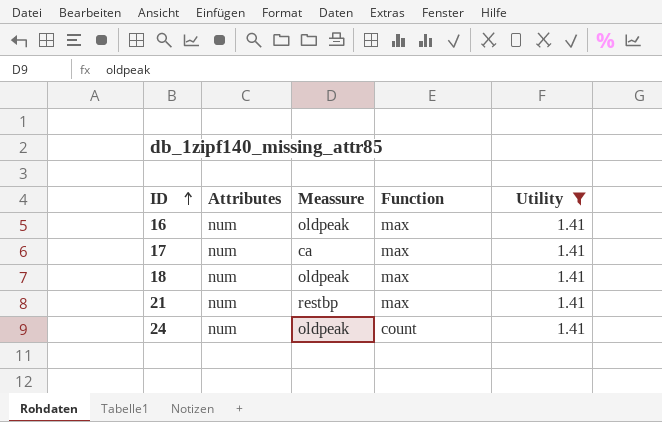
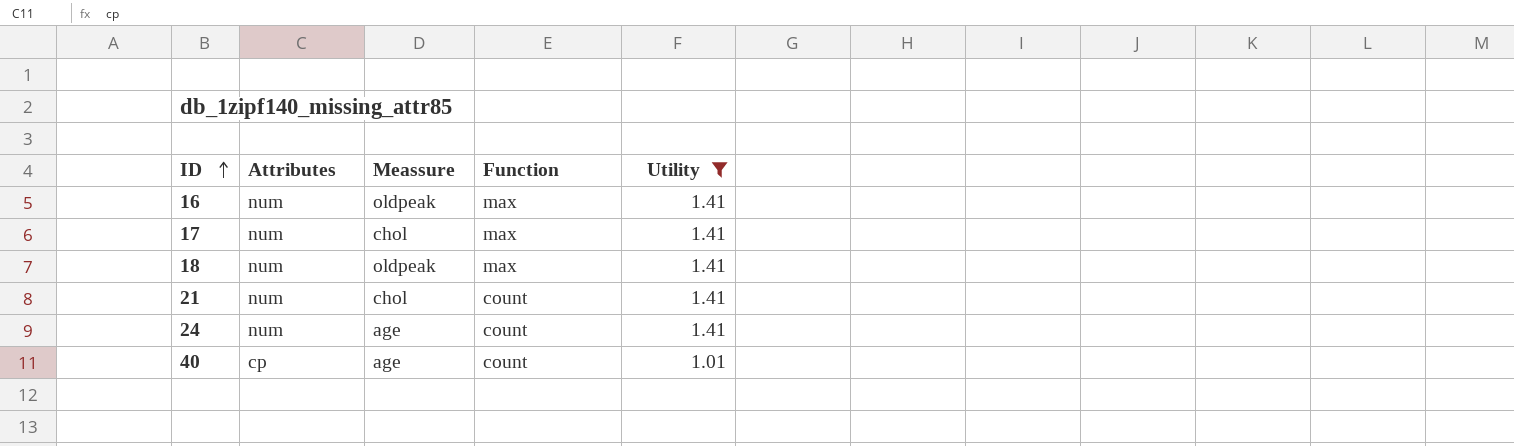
17 | Meassure: ca -> chol
21 | Meassure: restbp -> chol
21 | Function: max -> count
24 | Meassure: oldpeak -> age
row 40: none -> cp | age | count | 1.01

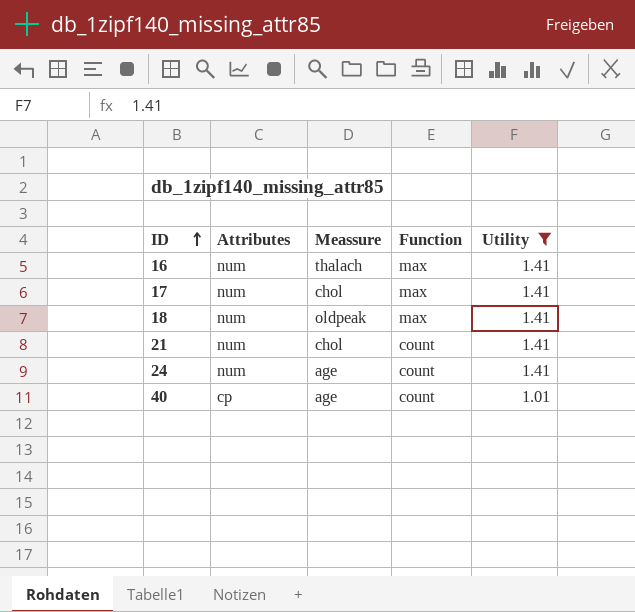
16 | Meassure: oldpeak -> thalach

